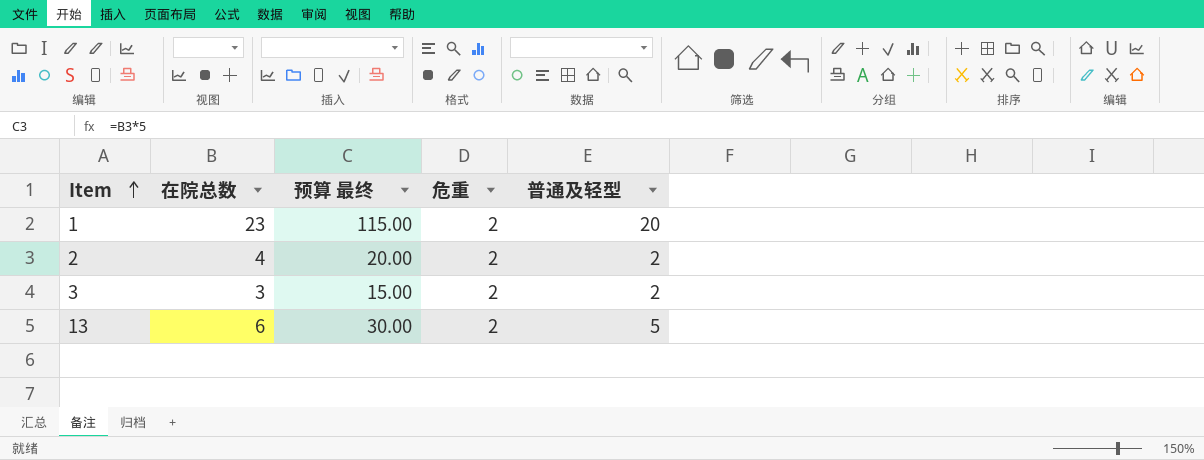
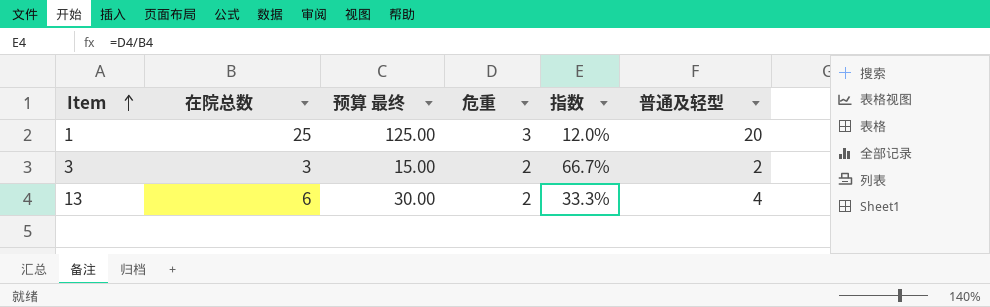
column 指数 | formula: none -> [危重] / [在院总数]
row 2: 4 | 20.00 | 2 | 2 -> none
1 | 在院总数: 23 -> 25
1 | 预算 最终: 115.00 -> 125.00
1 | 危重: 2 -> 3
13 | 普通及轻型: 5 -> 4

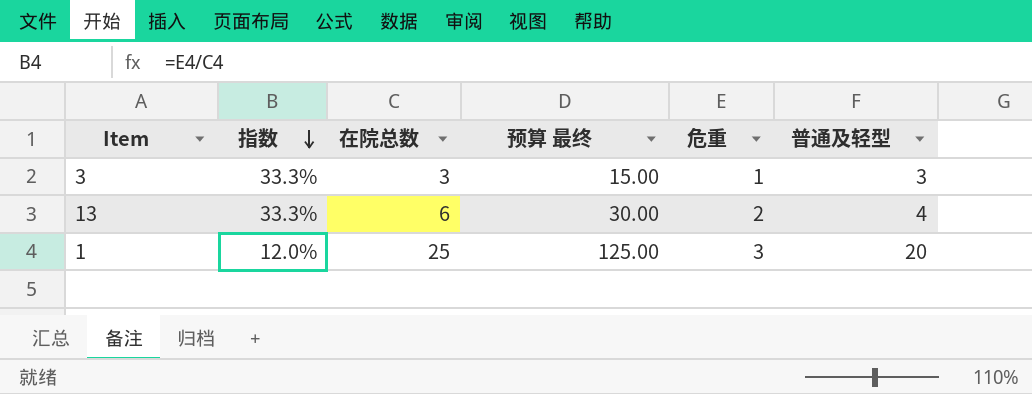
row order: Item ascending -> 指数 descending
column 指数 | position: 5 -> 2
3 | 指数: 66.7% -> 33.3%
3 | 危重: 2 -> 1
3 | 普通及轻型: 2 -> 3

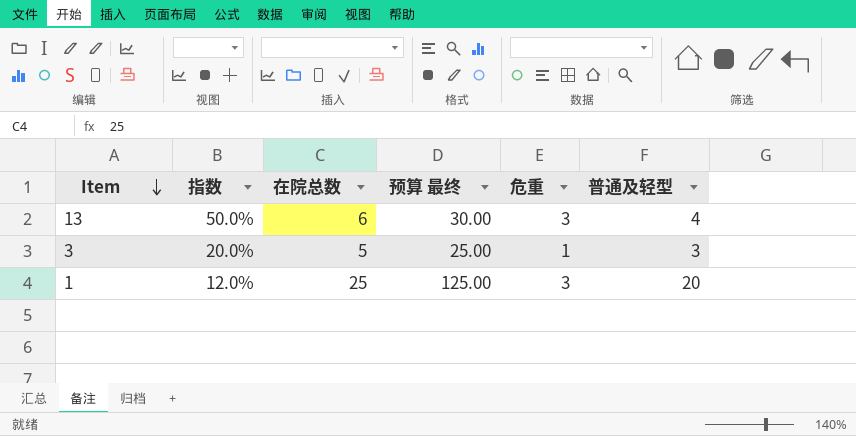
row order: 指数 descending -> Item descending
13 | 指数: 33.3% -> 50.0%
13 | 危重: 2 -> 3
3 | 指数: 33.3% -> 20.0%
3 | 在院总数: 3 -> 5
3 | 预算 最终: 15.00 -> 25.00

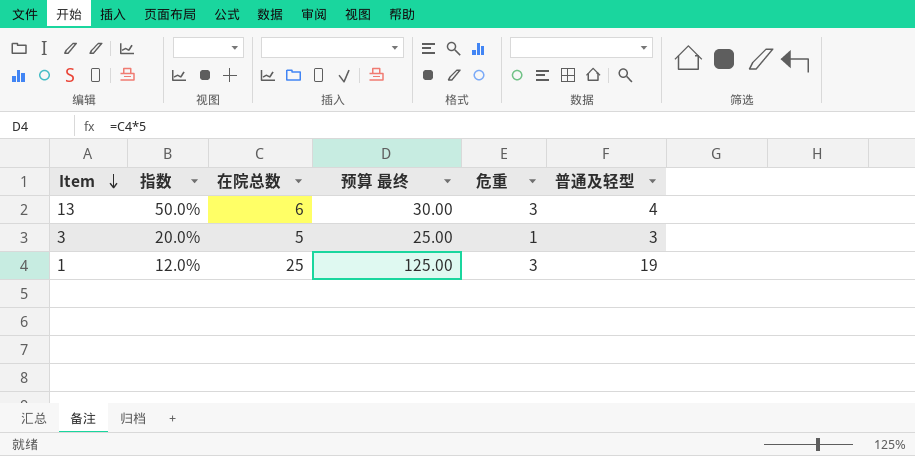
1 | 普通及轻型: 20 -> 19

